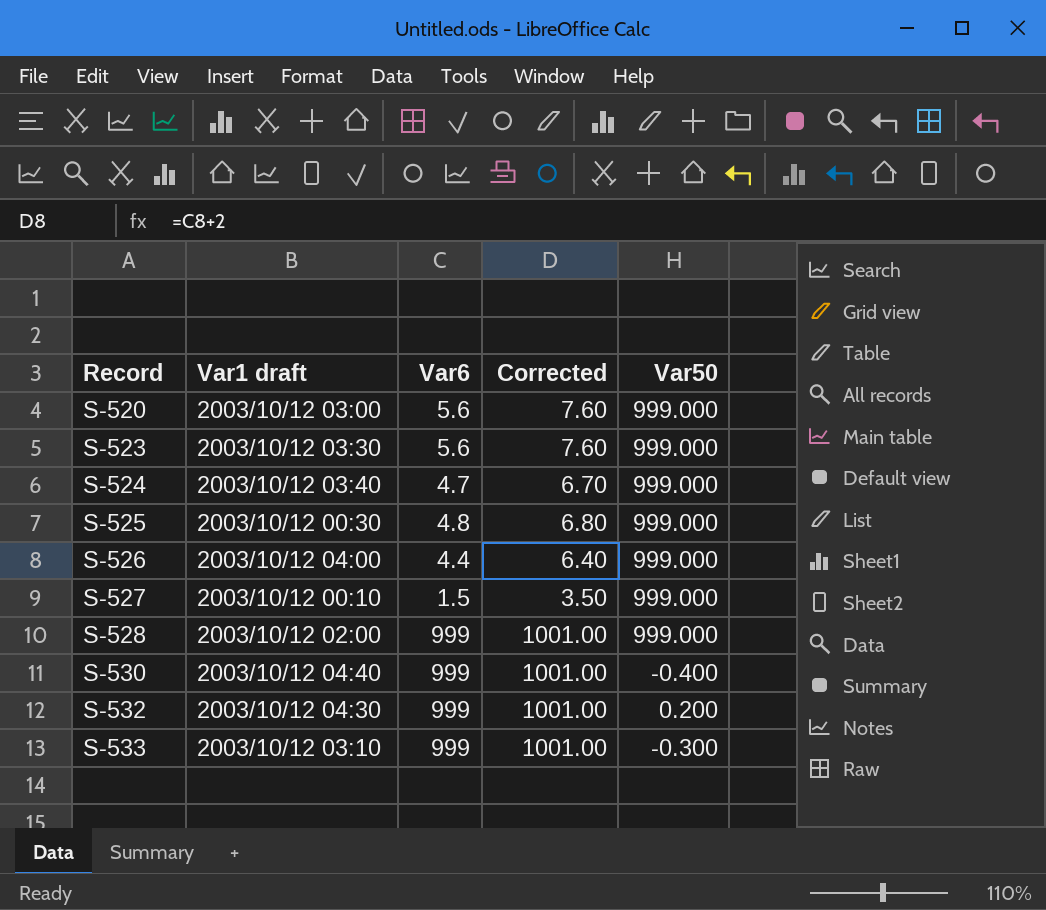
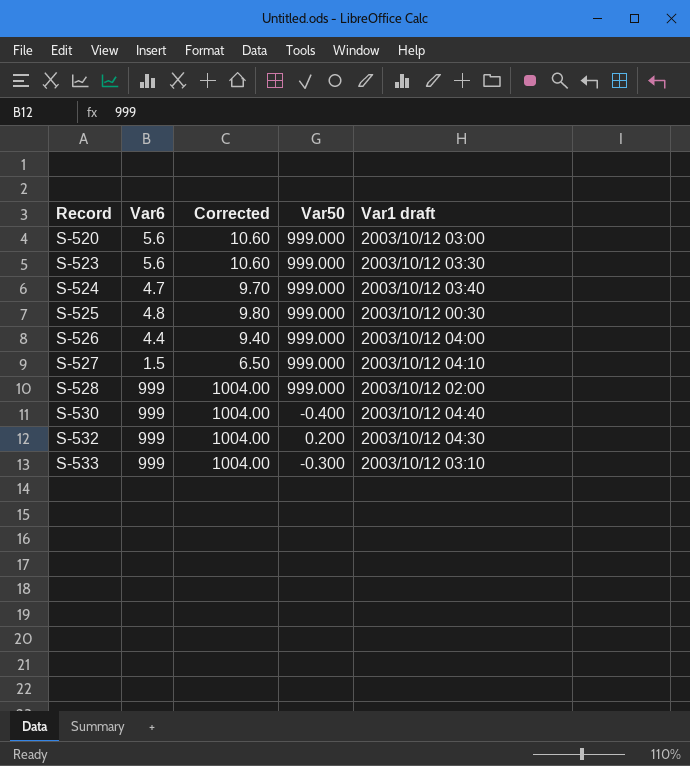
column Corrected | formula: [Var6] + 2 -> [Var6] + 5
column Var1 draft | position: 2 -> 5
S-527 | Var1 draft: 2003/10/12 00:10 -> 2003/10/12 04:10

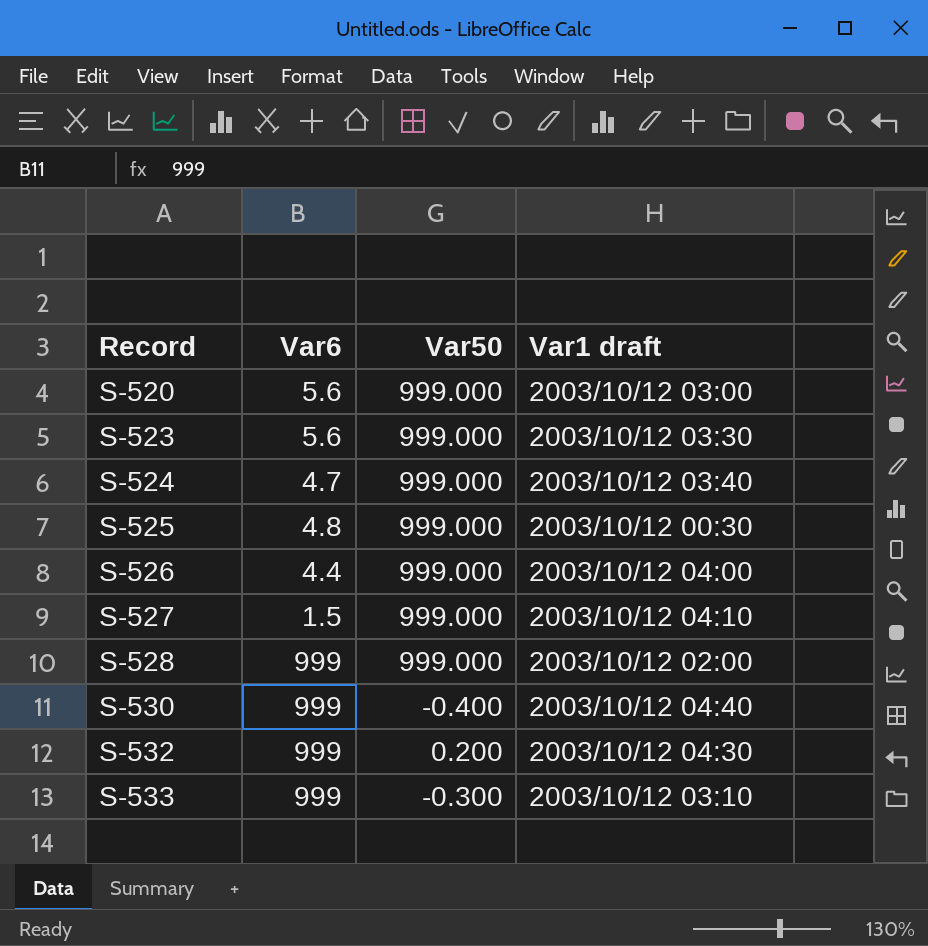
column Corrected | formula: [Var6] + 5 -> none

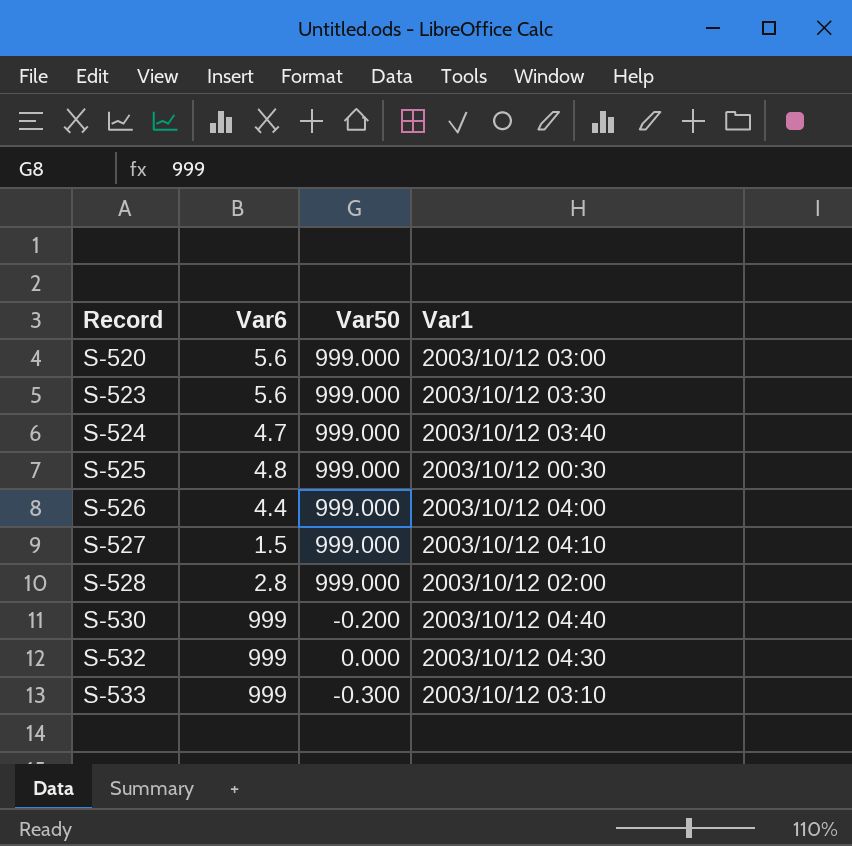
column name: Var1 draft -> Var1
S-528 | Var6: 999 -> 2.8
S-530 | Var50: -0.400 -> -0.200
S-532 | Var50: 0.200 -> 0.000

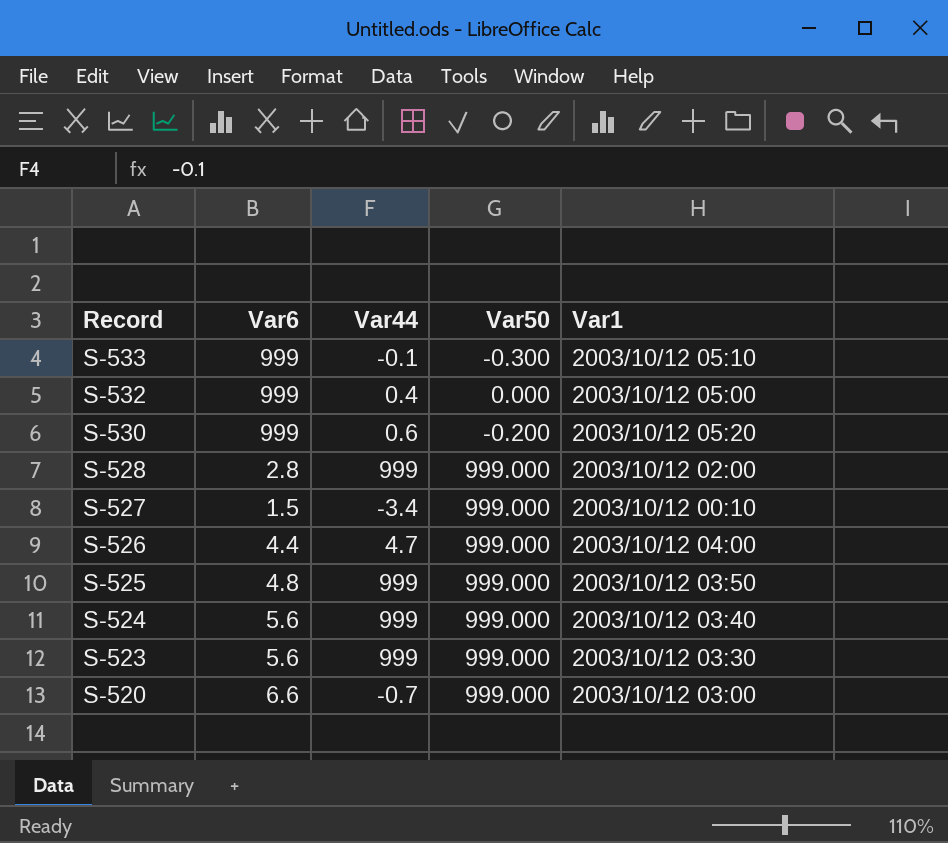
row order: Record ascending -> Record descending
column Var44 | position: none -> 3
S-533 | Var1: 2003/10/12 03:10 -> 2003/10/12 05:10
S-532 | Var1: 2003/10/12 04:30 -> 2003/10/12 05:00
S-530 | Var1: 2003/10/12 04:40 -> 2003/10/12 05:20
S-527 | Var1: 2003/10/12 04:10 -> 2003/10/12 00:10
S-525 | Var1: 2003/10/12 00:30 -> 2003/10/12 03:50
S-524 | Var6: 4.7 -> 5.6
S-520 | Var6: 5.6 -> 6.6

